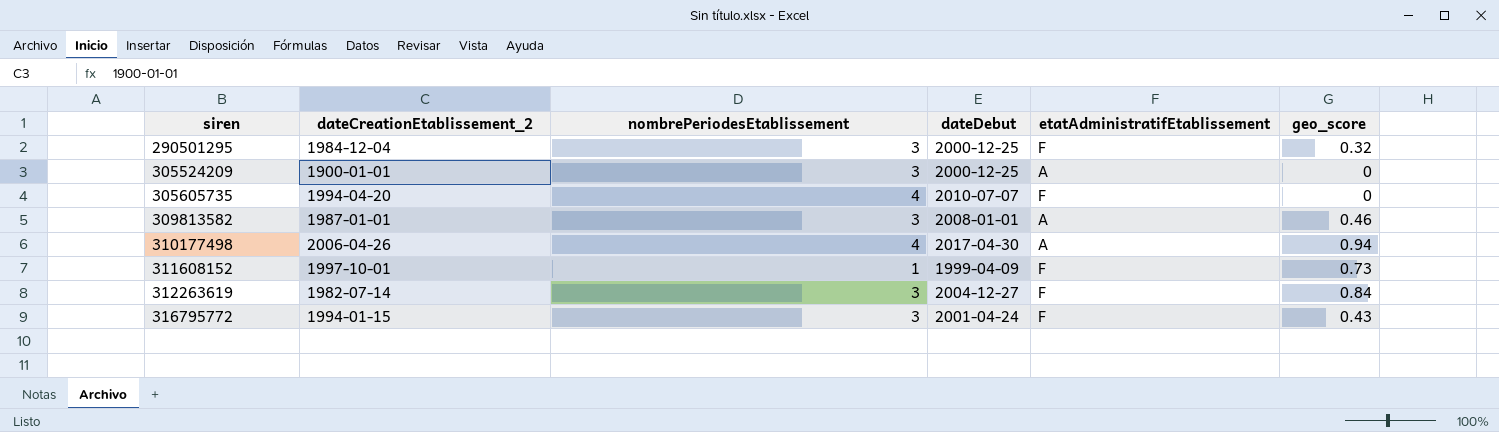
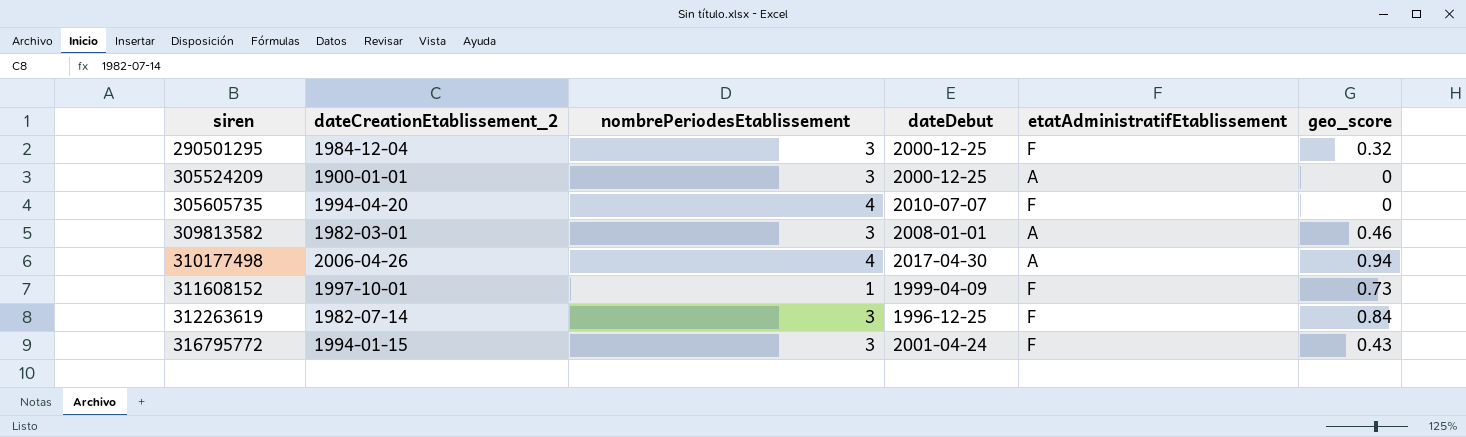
309813582 | dateCreationEtablissement_2: 1987-01-01 -> 1982-03-01
312263619 | dateDebut: 2004-12-27 -> 1996-12-25

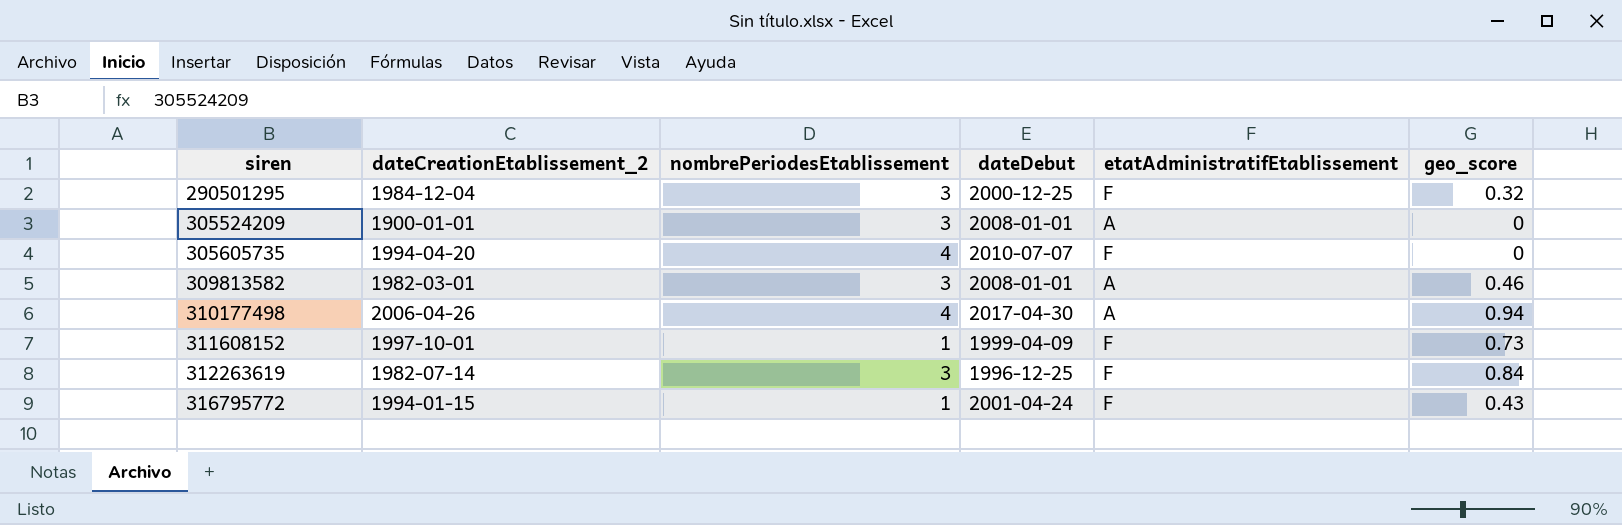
305524209 | dateDebut: 2000-12-25 -> 2008-01-01
316795772 | nombrePeriodesEtablissement: 3 -> 1

